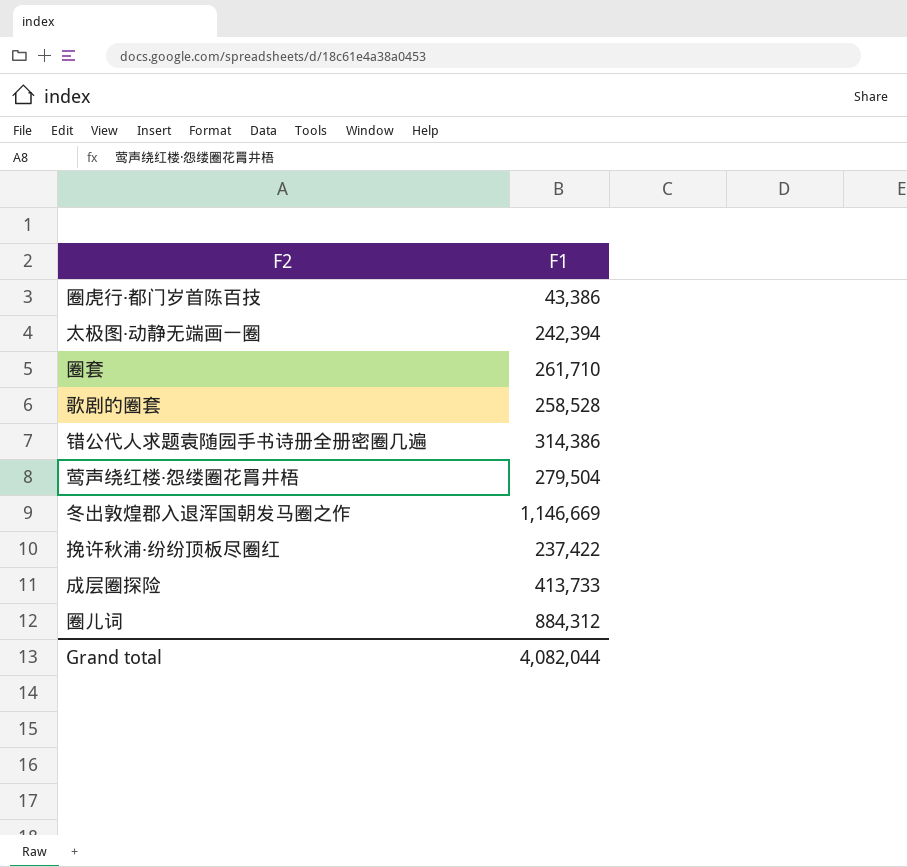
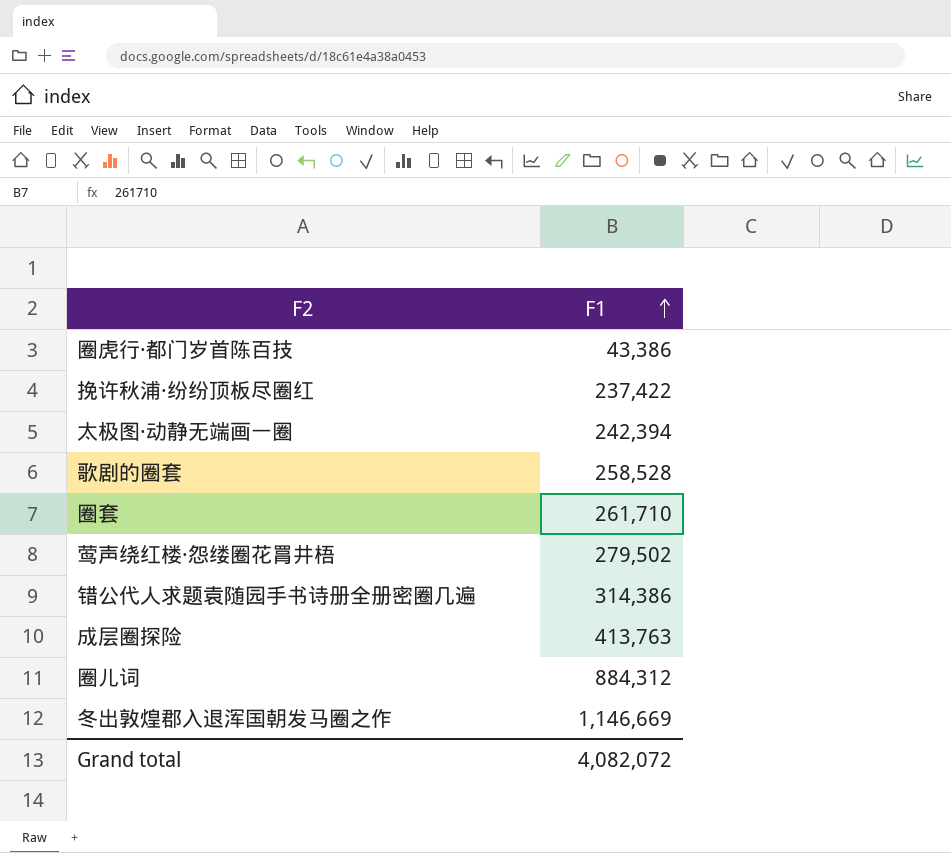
row order: none -> F1 ascending
莺声绕红楼·怨缕圈花罥井梧 | F1: 279,504 -> 279,502
成层圈探险 | F1: 413,733 -> 413,763
Grand total | F1: 4,082,044 -> 4,082,072

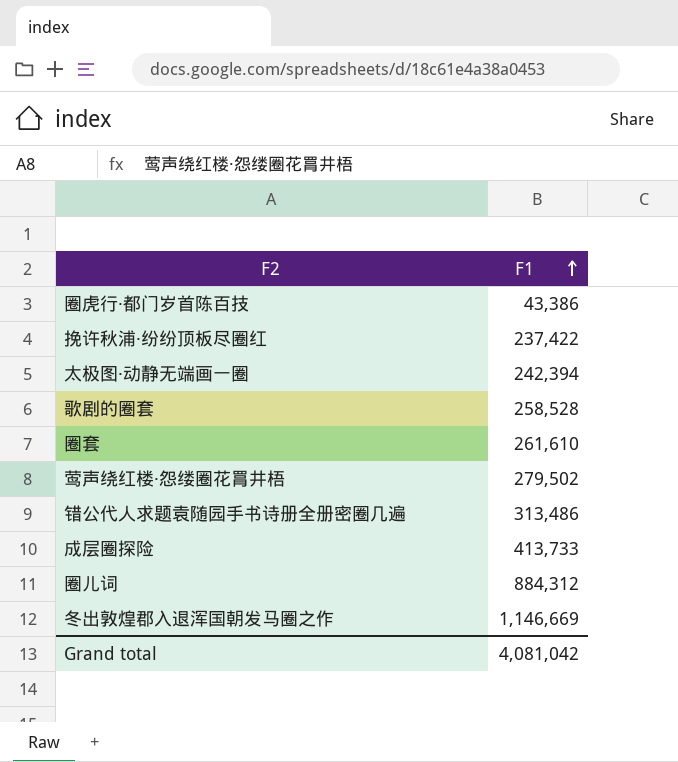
圈套 | F1: 261,710 -> 261,610
错公代人求题袁随园手书诗册全册密圈几遍 | F1: 314,386 -> 313,486
成层圈探险 | F1: 413,763 -> 413,733
Grand total | F1: 4,082,072 -> 4,081,042

